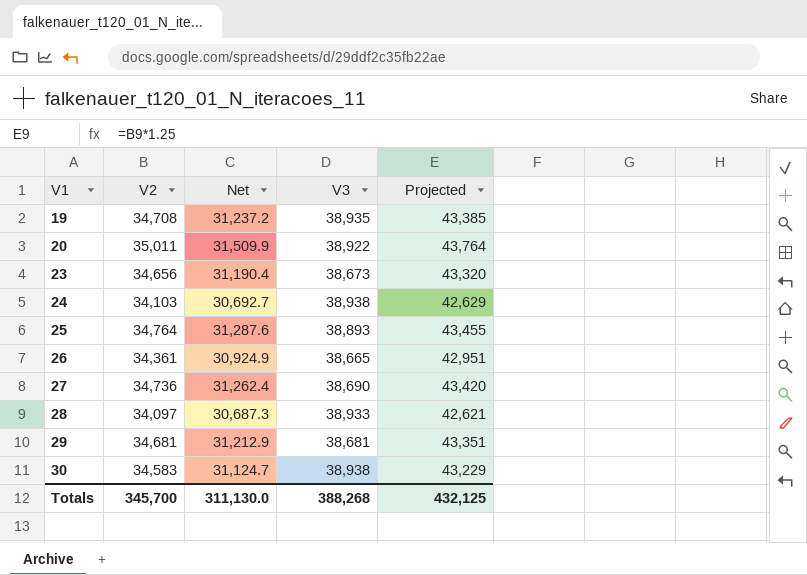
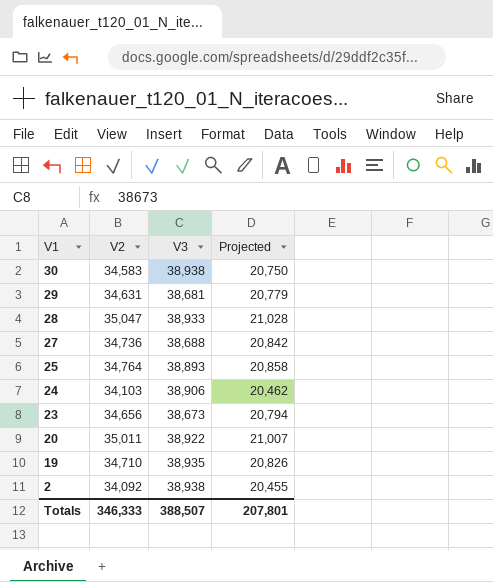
row order: V1 ascending -> V1 descending
column Net | formula: [V2] * 0.9 -> none
column Projected | formula: [V2] * 1.25 -> [V2] * 0.6
row 26: 34,361 | 30,924.9 | 38,665 | 42,951 -> none
29 | V2: 34,681 -> 34,631
28 | V2: 34,097 -> 35,047
27 | V3: 38,690 -> 38,688
24 | V3: 38,938 -> 38,906
19 | V2: 34,708 -> 34,710
row 2: none -> 34,092 | 38,938 | 20,455
Totals | V2: 345,700 -> 346,333
Totals | V3: 388,268 -> 388,507
Totals | Projected: 432,125 -> 207,801

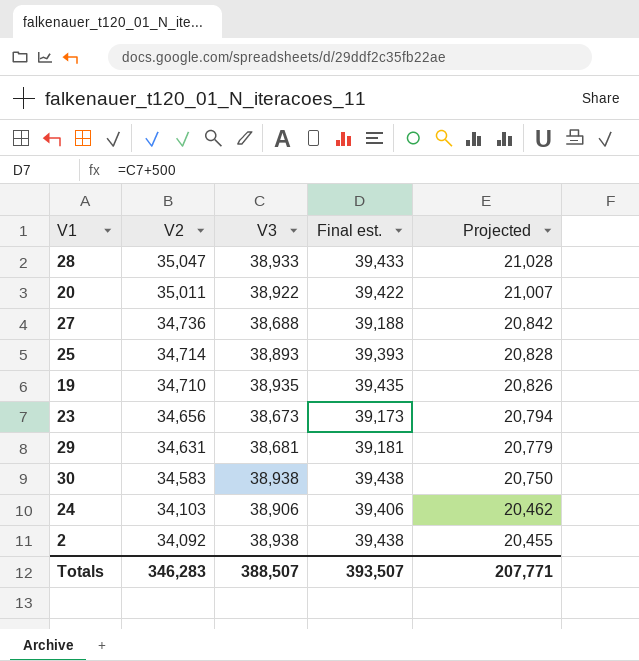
row order: V1 descending -> V2 descending
column Final est. | formula: none -> [V3] + 500
25 | V2: 34,764 -> 34,714
25 | Projected: 20,858 -> 20,828
Totals | V2: 346,333 -> 346,283
Totals | Projected: 207,801 -> 207,771

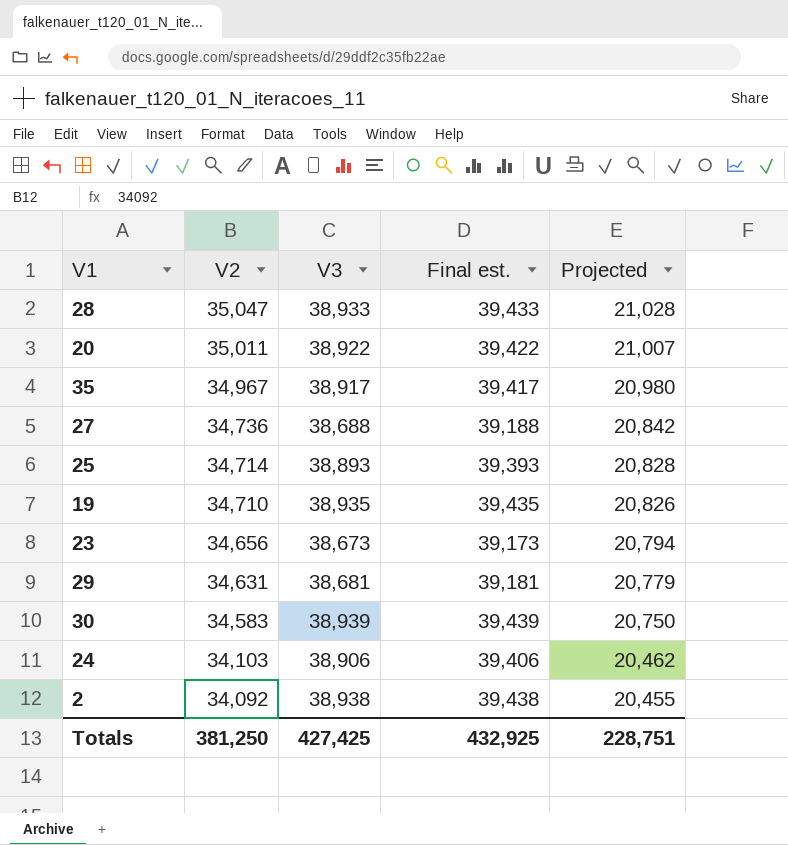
row 35: none -> 34,967 | 38,917 | 39,417 | 20,980
30 | V3: 38,938 -> 38,939
30 | Final est.: 39,438 -> 39,439
Totals | V2: 346,283 -> 381,250
Totals | V3: 388,507 -> 427,425
Totals | Final est.: 393,507 -> 432,925
Totals | Projected: 207,771 -> 228,751

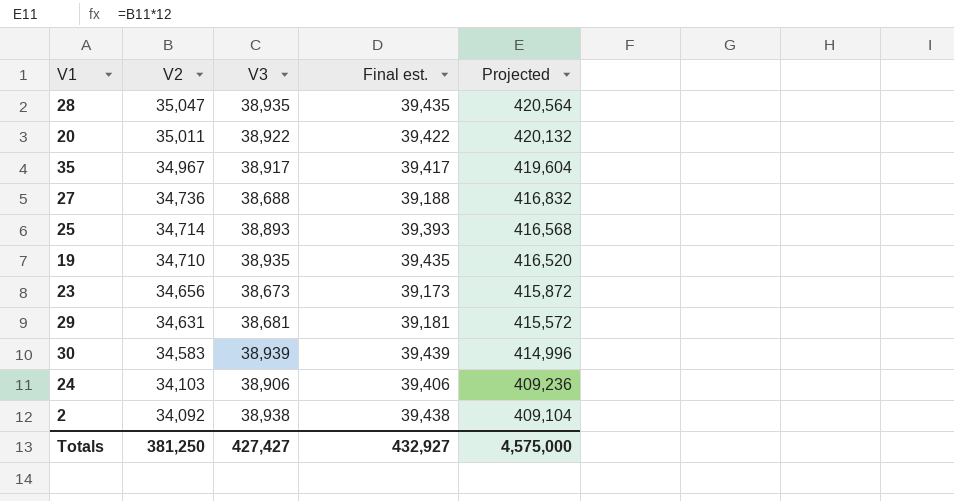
column Projected | formula: [V2] * 0.6 -> [V2] * 12
28 | V3: 38,933 -> 38,935
28 | Final est.: 39,433 -> 39,435
Totals | V3: 427,425 -> 427,427
Totals | Final est.: 432,925 -> 432,927
Totals | Projected: 228,751 -> 4,575,000

